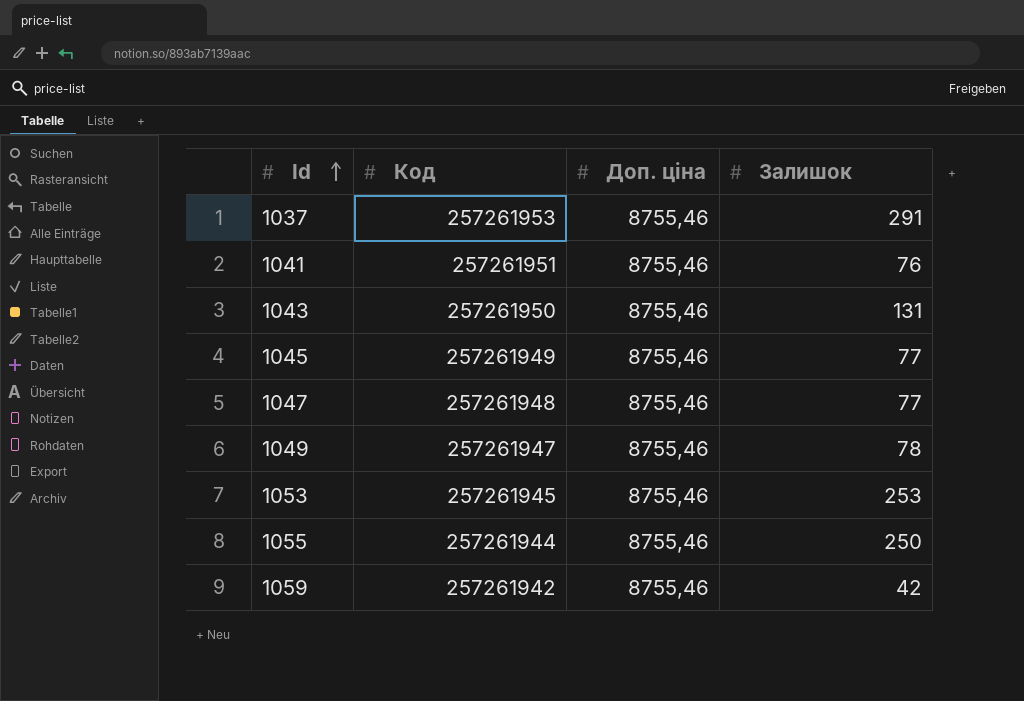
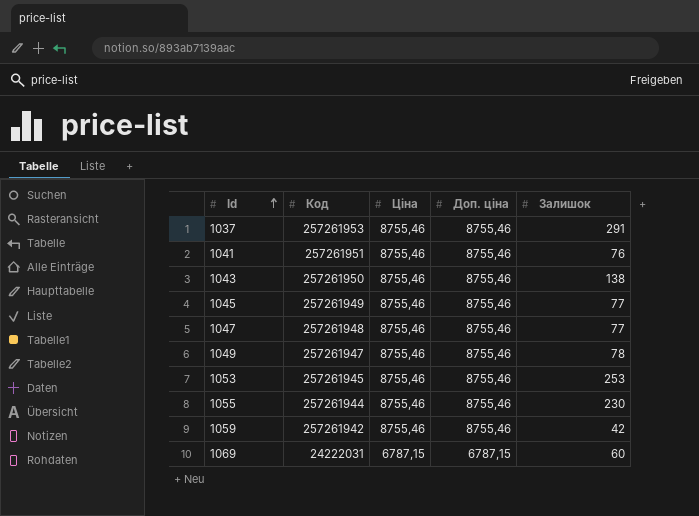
column Ціна | position: none -> 3
1043 | Залишок: 131 -> 138
1055 | Залишок: 250 -> 230
row 1069: none -> 24222031 | 6787,15 | 6787,15 | 60

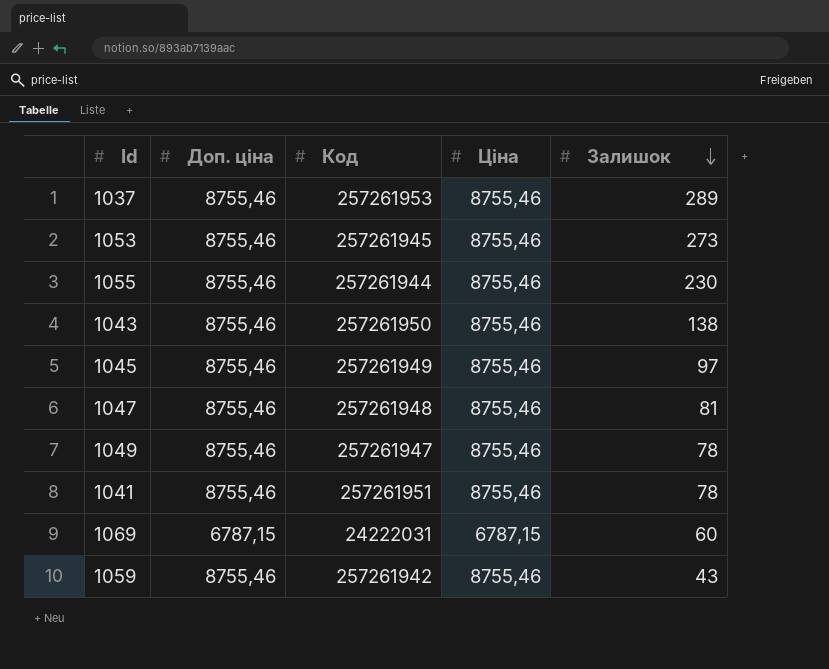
row order: Id ascending -> Залишок descending
column Доп. ціна | position: 4 -> 2
1037 | Залишок: 291 -> 289
1053 | Залишок: 253 -> 273
1045 | Залишок: 77 -> 97
1047 | Залишок: 77 -> 81
1041 | Залишок: 76 -> 78
1059 | Залишок: 42 -> 43

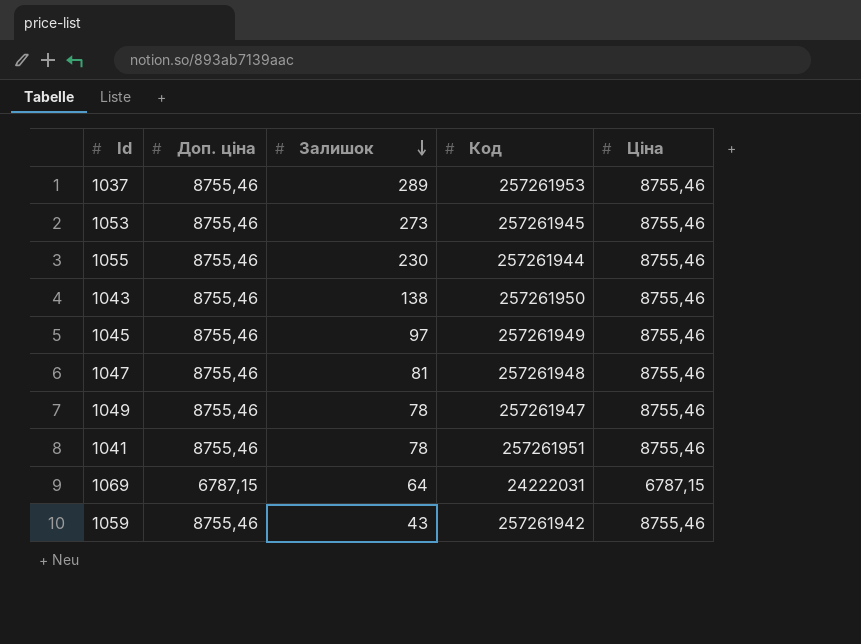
column Залишок | position: 5 -> 3
1069 | Залишок: 60 -> 64

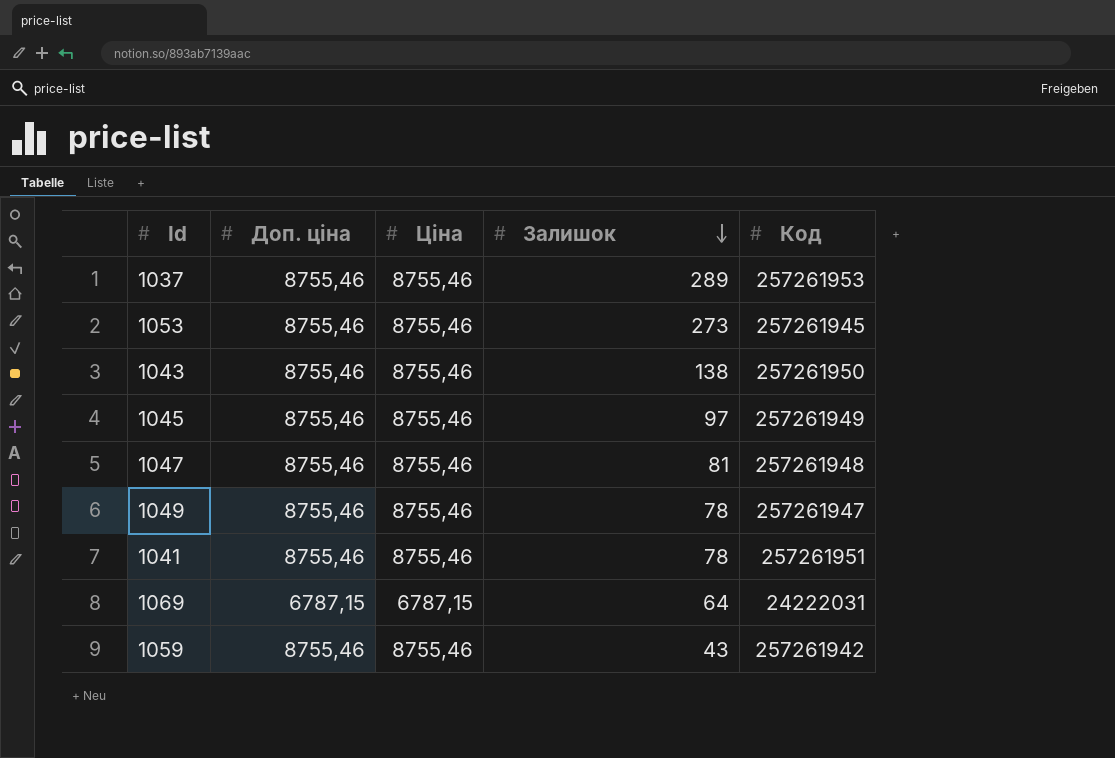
column Ціна | position: 5 -> 3
row 1055: 8755,46 | 230 | 257261944 | 8755,46 -> none

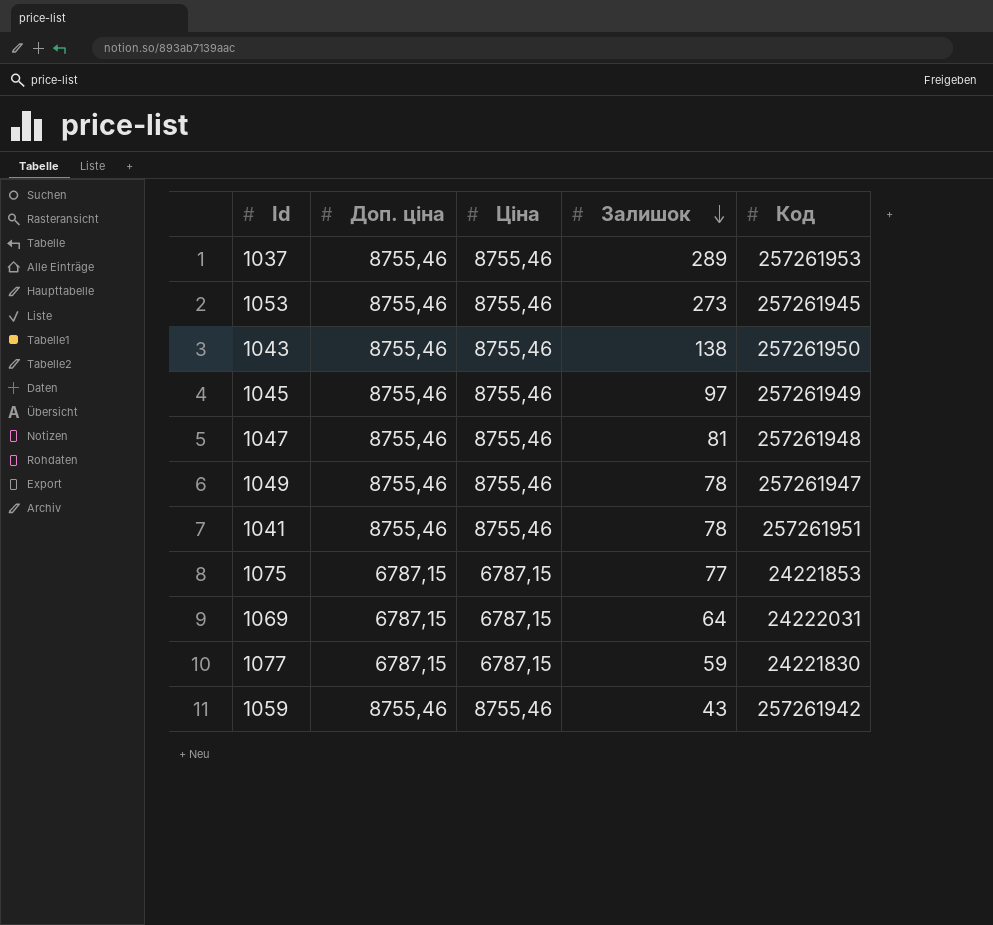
row 1075: none -> 6787,15 | 6787,15 | 77 | 24221853
row 1077: none -> 6787,15 | 6787,15 | 59 | 24221830

